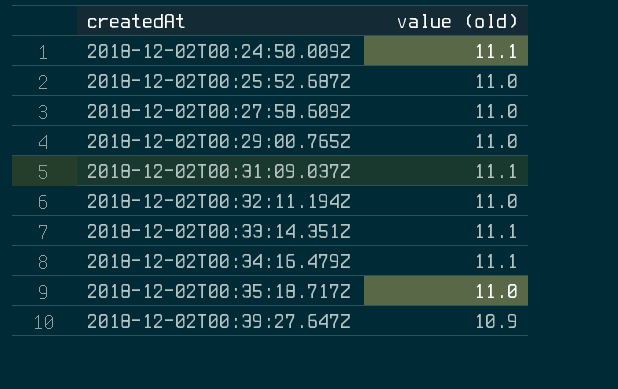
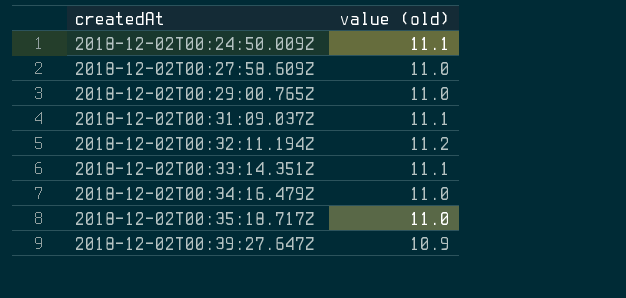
row 2018-12-02T00:25:52.687Z: 11.0 -> none
2018-12-02T00:32:11.194Z | value (old): 11.0 -> 11.2
2018-12-02T00:34:16.479Z | value (old): 11.1 -> 11.0

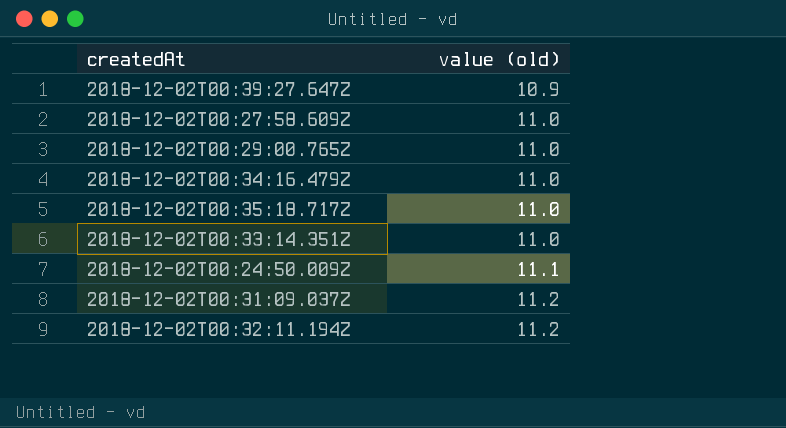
row order: createdAt ascending -> value (old) ascending
2018-12-02T00:33:14.351Z | value (old): 11.1 -> 11.0
2018-12-02T00:31:09.037Z | value (old): 11.1 -> 11.2

